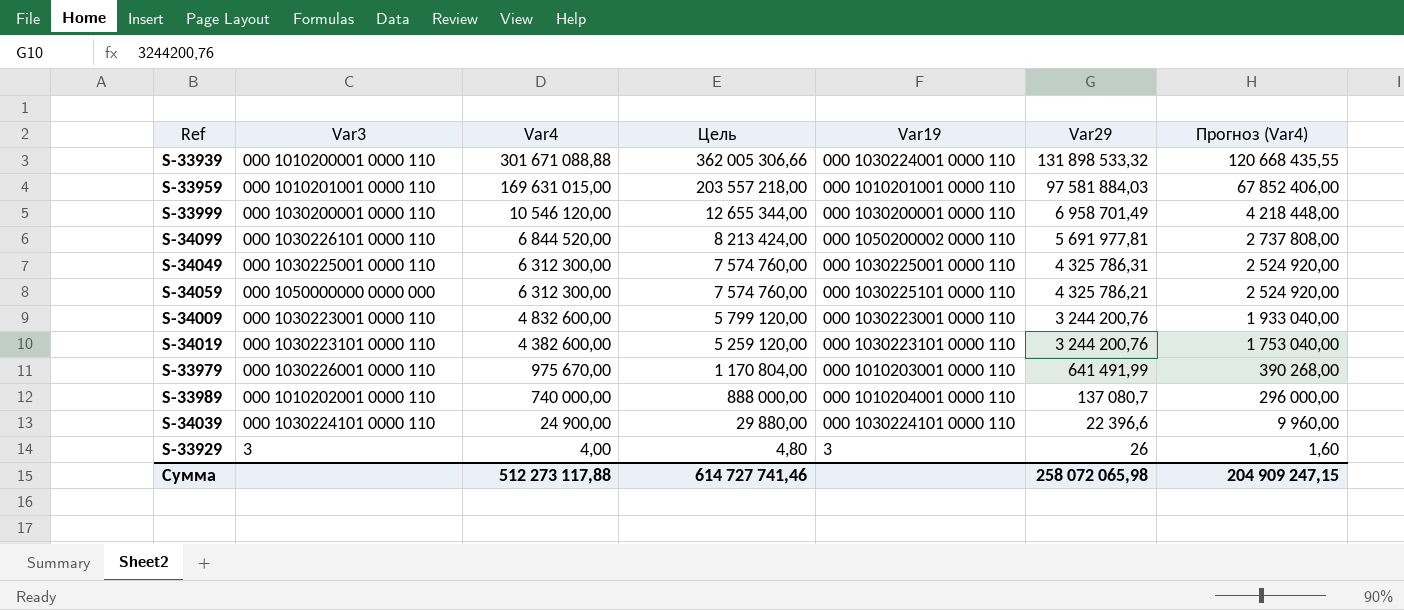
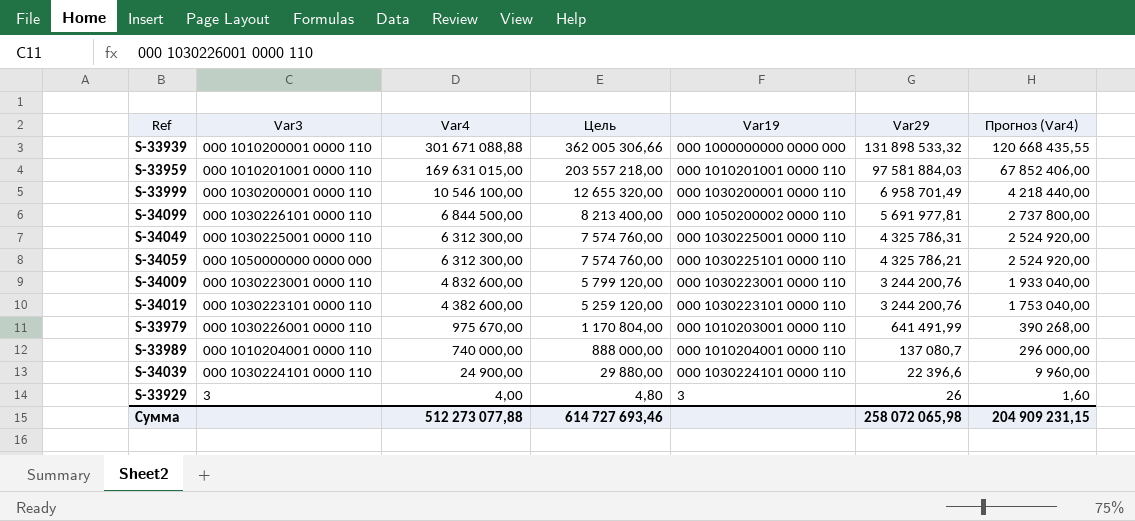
S-33939 | Var19: 000 1030224001 0000 110 -> 000 1000000000 0000 000
S-33999 | Var4: 10 546 120,00 -> 10 546 100,00
S-33999 | Цель: 12 655 344,00 -> 12 655 320,00
S-33999 | Прогноз (Var4): 4 218 448,00 -> 4 218 440,00
S-34099 | Var4: 6 844 520,00 -> 6 844 500,00
S-34099 | Цель: 8 213 424,00 -> 8 213 400,00
S-34099 | Прогноз (Var4): 2 737 808,00 -> 2 737 800,00
S-33989 | Var3: 000 1010202001 0000 110 -> 000 1010204001 0000 110
Сумма | Var4: 512 273 117,88 -> 512 273 077,88
Сумма | Цель: 614 727 741,46 -> 614 727 693,46
Сумма | Прогноз (Var4): 204 909 247,15 -> 204 909 231,15

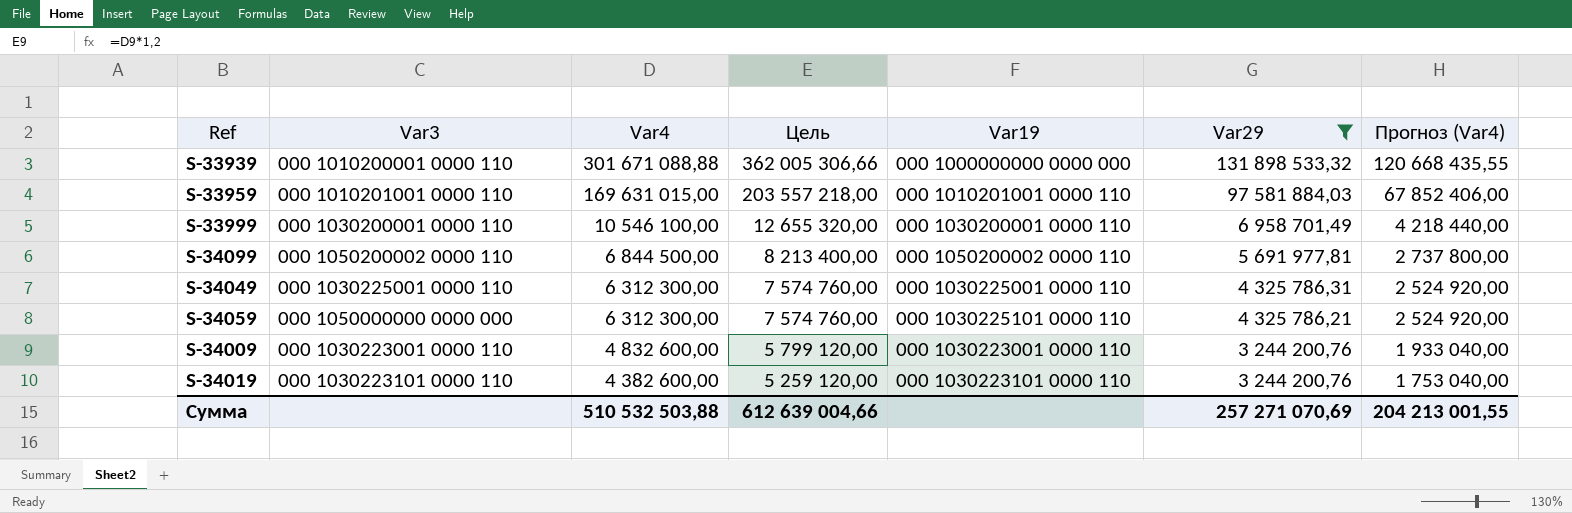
filter: none -> Var29 >= 3 244 200,76
S-34099 | Var3: 000 1030226101 0000 110 -> 000 1050200002 0000 110
Сумма | Var4: 512 273 077,88 -> 510 532 503,88
Сумма | Цель: 614 727 693,46 -> 612 639 004,66
Сумма | Var29: 258 072 065,98 -> 257 271 070,69
Сумма | Прогноз (Var4): 204 909 231,15 -> 204 213 001,55

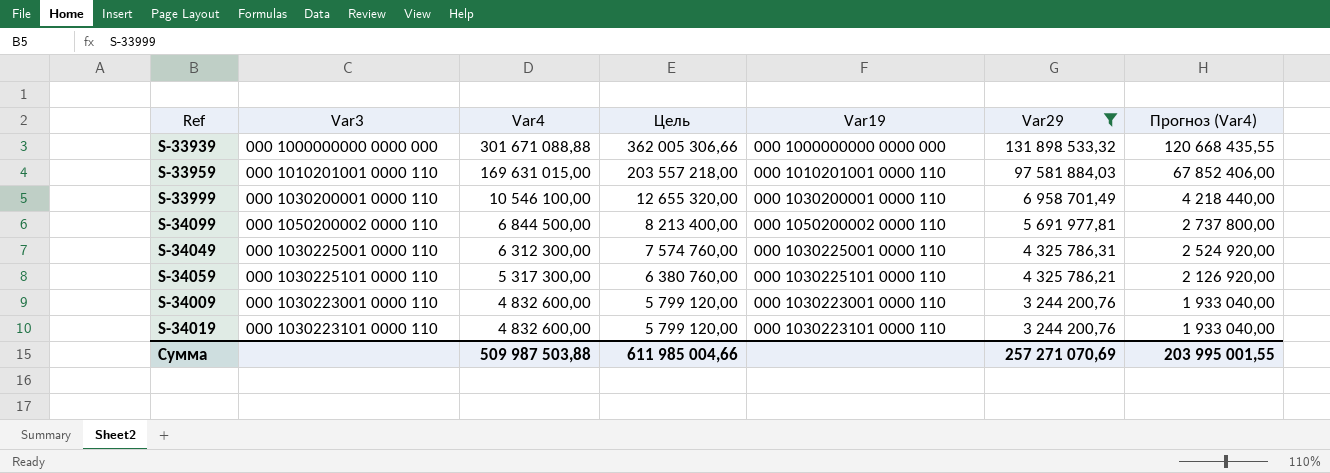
S-33939 | Var3: 000 1010200001 0000 110 -> 000 1000000000 0000 000
S-34059 | Var3: 000 1050000000 0000 000 -> 000 1030225101 0000 110
S-34059 | Var4: 6 312 300,00 -> 5 317 300,00
S-34059 | Цель: 7 574 760,00 -> 6 380 760,00
S-34059 | Прогноз (Var4): 2 524 920,00 -> 2 126 920,00
S-34019 | Var4: 4 382 600,00 -> 4 832 600,00
S-34019 | Цель: 5 259 120,00 -> 5 799 120,00
S-34019 | Прогноз (Var4): 1 753 040,00 -> 1 933 040,00
Сумма | Var4: 510 532 503,88 -> 509 987 503,88
Сумма | Цель: 612 639 004,66 -> 611 985 004,66
Сумма | Прогноз (Var4): 204 213 001,55 -> 203 995 001,55

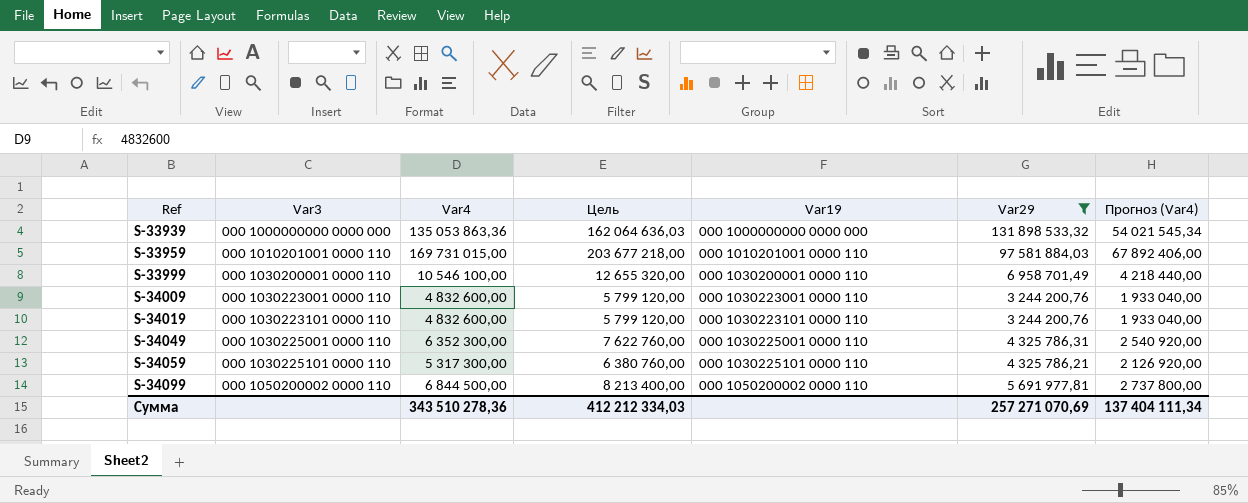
row order: Var4 descending -> Ref ascending
S-33939 | Var4: 301 671 088,88 -> 135 053 863,36
S-33939 | Цель: 362 005 306,66 -> 162 064 636,03
S-33939 | Прогноз (Var4): 120 668 435,55 -> 54 021 545,34
S-33959 | Var4: 169 631 015,00 -> 169 731 015,00
S-33959 | Цель: 203 557 218,00 -> 203 677 218,00
S-33959 | Прогноз (Var4): 67 852 406,00 -> 67 892 406,00
S-34049 | Var4: 6 312 300,00 -> 6 352 300,00
S-34049 | Цель: 7 574 760,00 -> 7 622 760,00
S-34049 | Прогноз (Var4): 2 524 920,00 -> 2 540 920,00
Сумма | Var4: 509 987 503,88 -> 343 510 278,36
Сумма | Цель: 611 985 004,66 -> 412 212 334,03
Сумма | Прогноз (Var4): 203 995 001,55 -> 137 404 111,34

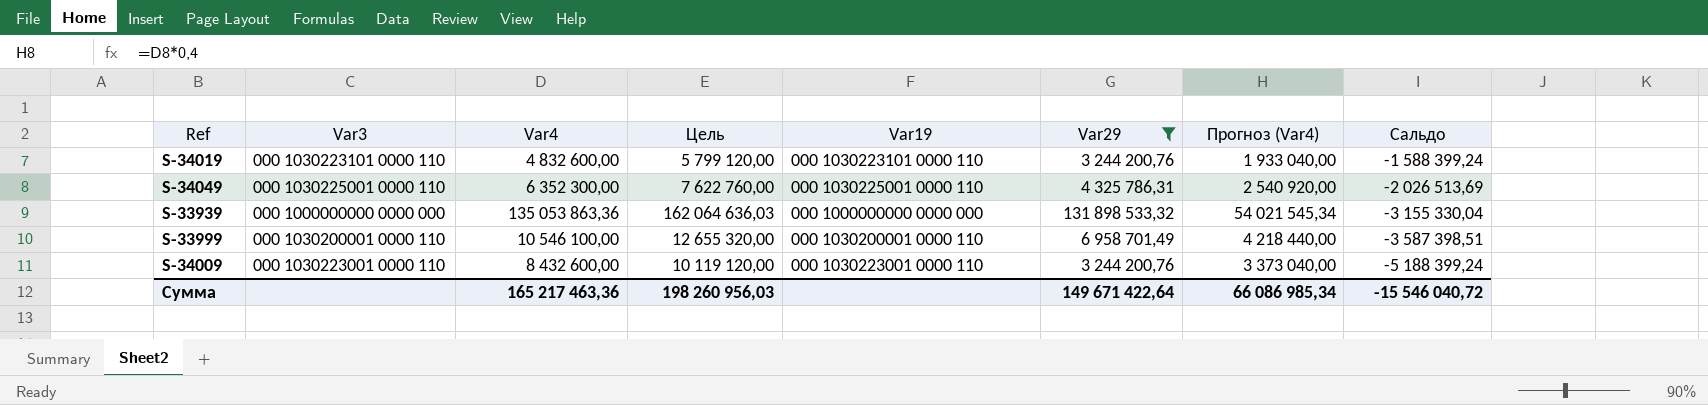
row order: Ref ascending -> Сальдо descending
column Сальдо | formula: none -> [Var29] - [Var4]
row S-33959: 000 1010201001 0000 110 | 169 731 015,00 | 203 677 218,00 | 000 1010201001 0000 110 | 97 581 884,03 | 67 892 406,00 -> none
row S-34059: 000 1030225101 0000 110 | 5 317 300,00 | 6 380 760,00 | 000 1030225101 0000 110 | 4 325 786,21 | 2 126 920,00 -> none
row S-34099: 000 1050200002 0000 110 | 6 844 500,00 | 8 213 400,00 | 000 1050200002 0000 110 | 5 691 977,81 | 2 737 800,00 -> none
S-34009 | Var4: 4 832 600,00 -> 8 432 600,00
S-34009 | Цель: 5 799 120,00 -> 10 119 120,00
S-34009 | Прогноз (Var4): 1 933 040,00 -> 3 373 040,00
Сумма | Var4: 343 510 278,36 -> 165 217 463,36
Сумма | Цель: 412 212 334,03 -> 198 260 956,03
Сумма | Var29: 257 271 070,69 -> 149 671 422,64
Сумма | Прогноз (Var4): 137 404 111,34 -> 66 086 985,34

